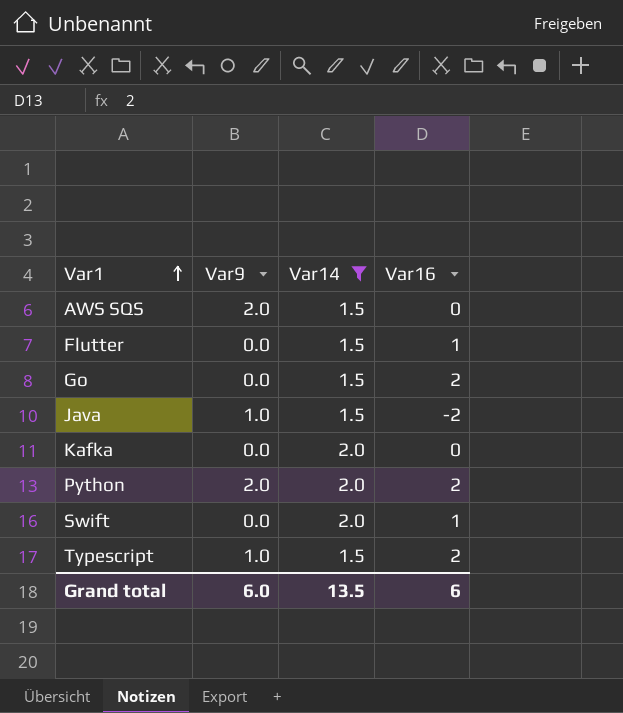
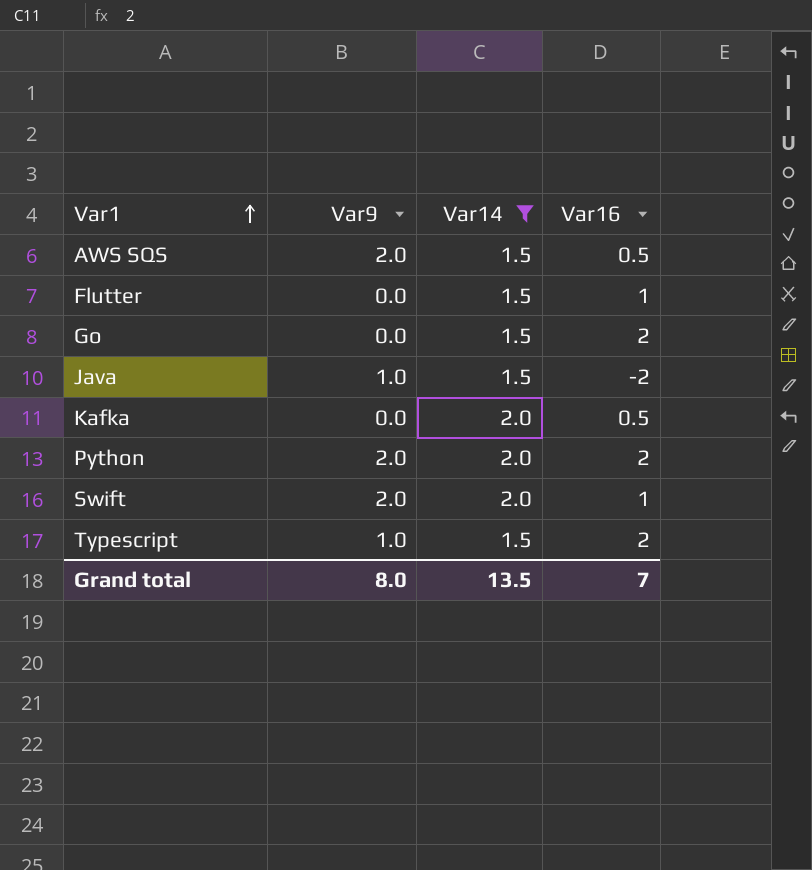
AWS SQS | Var16: 0 -> 0.5
Kafka | Var16: 0 -> 0.5
Swift | Var9: 0.0 -> 2.0
Grand total | Var9: 6.0 -> 8.0
Grand total | Var16: 6 -> 7

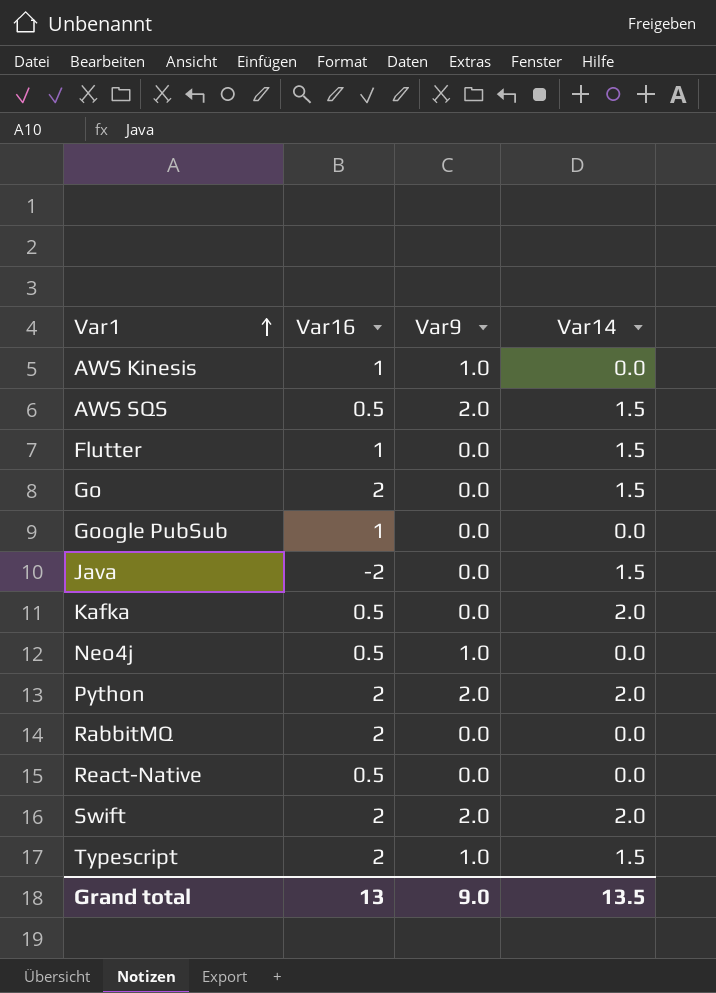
filter: Var14 != 0.0 -> none
column Var16 | position: 4 -> 2
Java | Var9: 1.0 -> 0.0
Swift | Var16: 1 -> 2
Grand total | Var16: 7 -> 13
Grand total | Var9: 8.0 -> 9.0

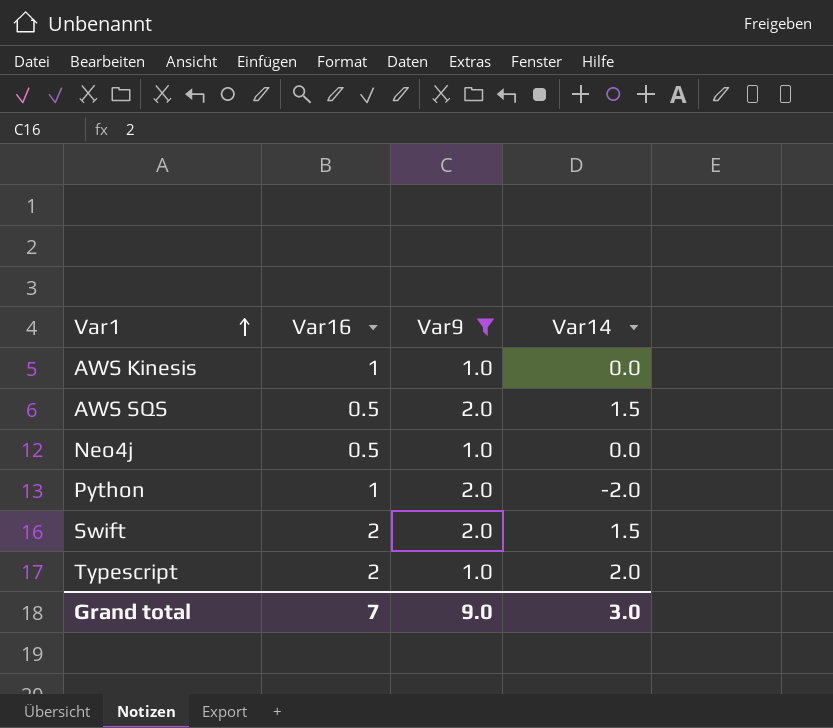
filter: none -> Var9 != 0.0
Python | Var16: 2 -> 1
Python | Var14: 2.0 -> -2.0
Swift | Var14: 2.0 -> 1.5
Typescript | Var14: 1.5 -> 2.0
Grand total | Var16: 13 -> 7
Grand total | Var14: 13.5 -> 3.0

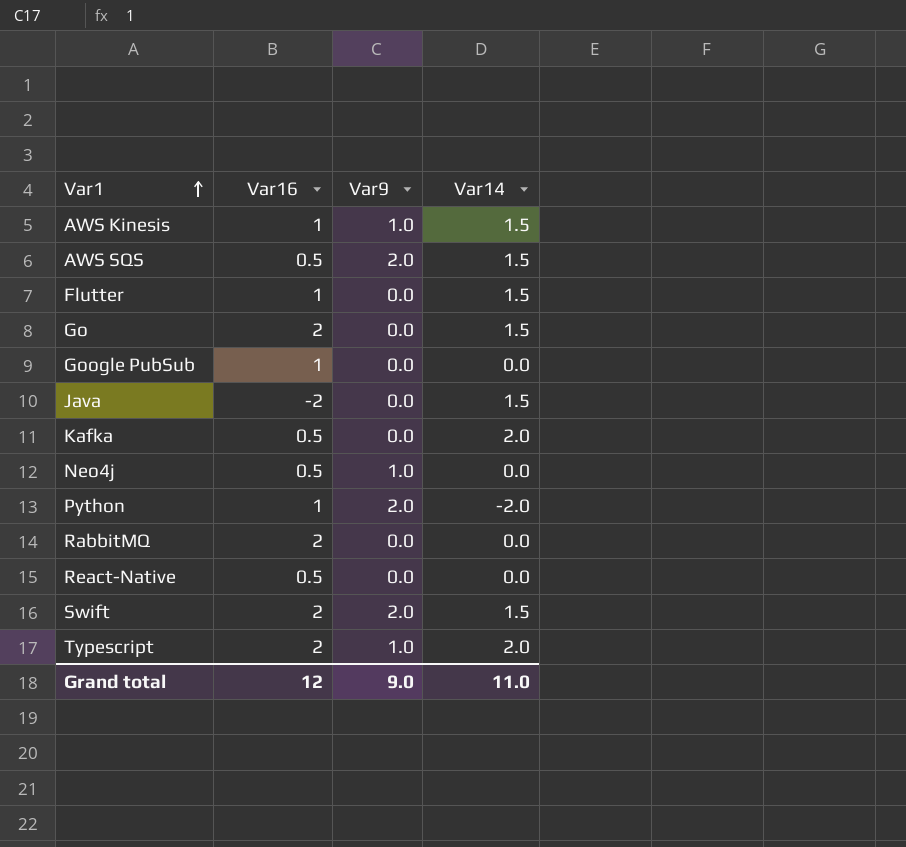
filter: Var9 != 0.0 -> none
AWS Kinesis | Var14: 0.0 -> 1.5
Grand total | Var16: 7 -> 12
Grand total | Var14: 3.0 -> 11.0

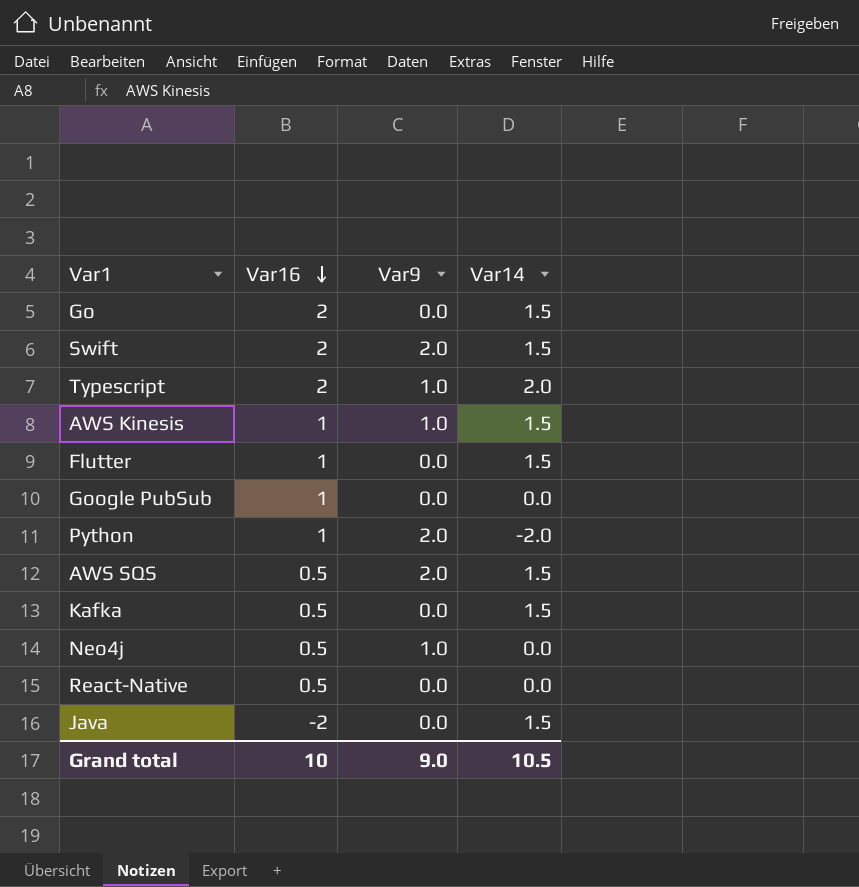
row order: Var1 ascending -> Var16 descending
row RabbitMQ: 2 | 0.0 | 0.0 -> none
Kafka | Var14: 2.0 -> 1.5
Grand total | Var16: 12 -> 10
Grand total | Var14: 11.0 -> 10.5

